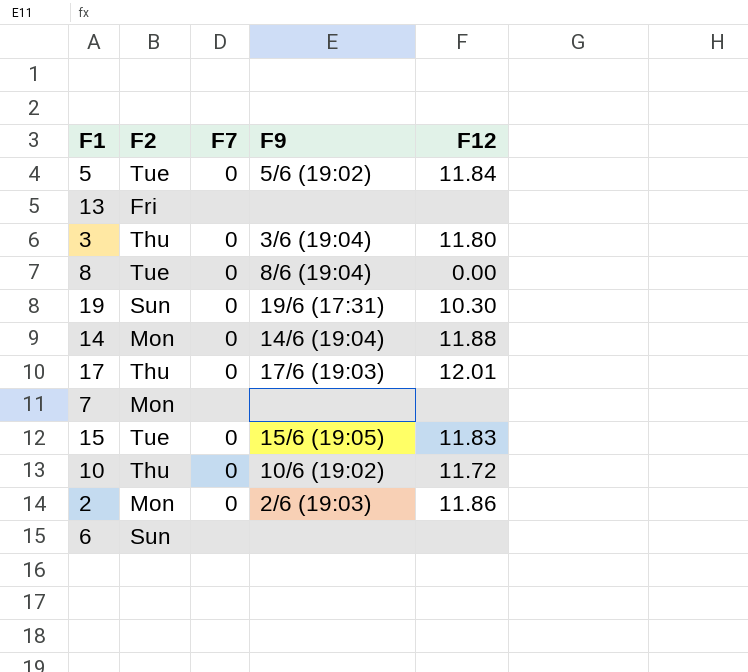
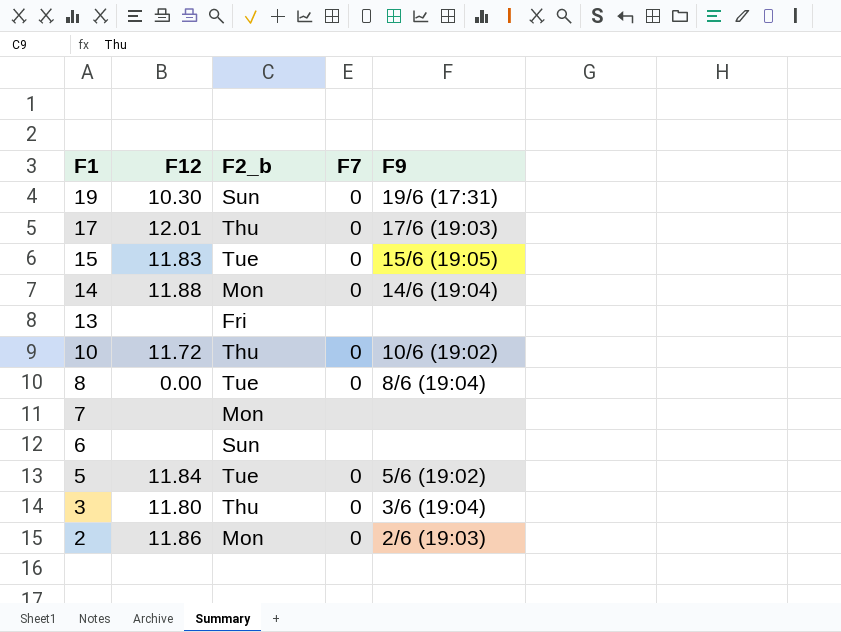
row order: none -> F1 descending
column F12 | position: 5 -> 2
column name: F2 -> F2_b

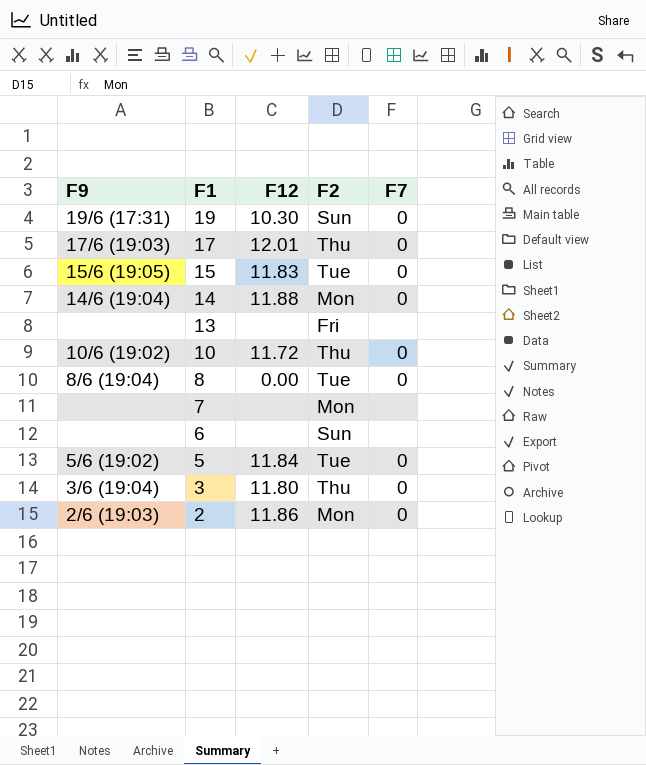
column F9 | position: 5 -> 1
column name: F2_b -> F2

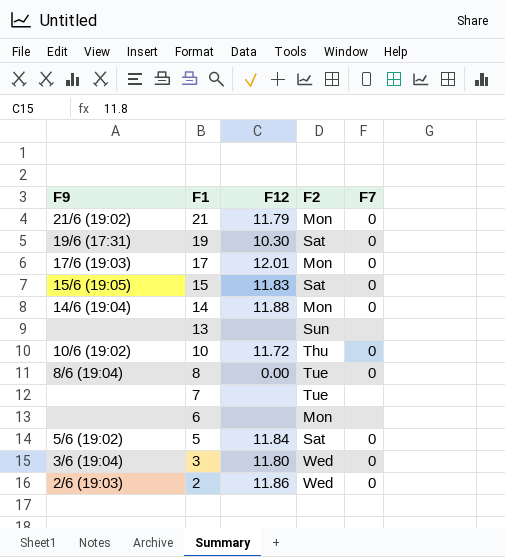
row 21: none -> 21/6 (19:02) | 11.79 | Mon | 0
19 | F2: Sun -> Sat
17 | F2: Thu -> Mon
15 | F2: Tue -> Sat
13 | F2: Fri -> Sun
7 | F2: Mon -> Tue
6 | F2: Sun -> Mon
5 | F2: Tue -> Sat
3 | F2: Thu -> Wed
2 | F2: Mon -> Wed

